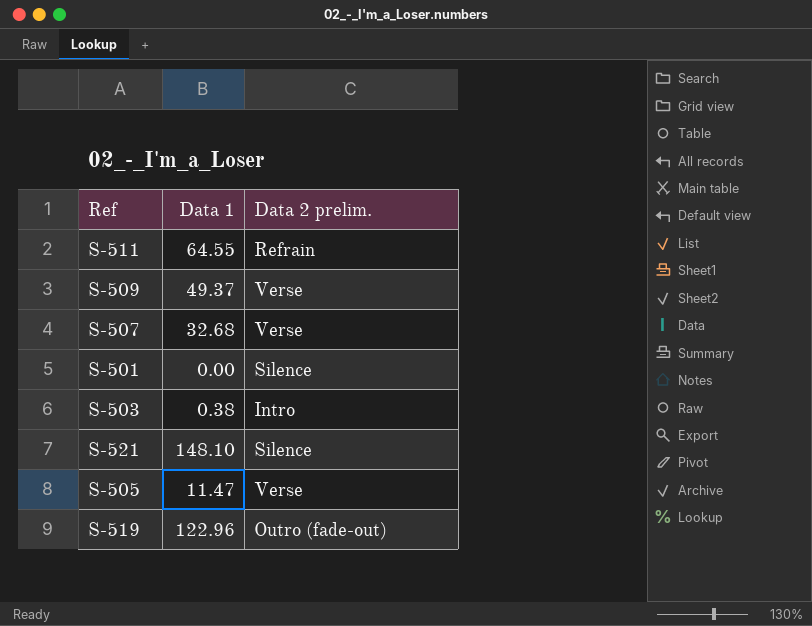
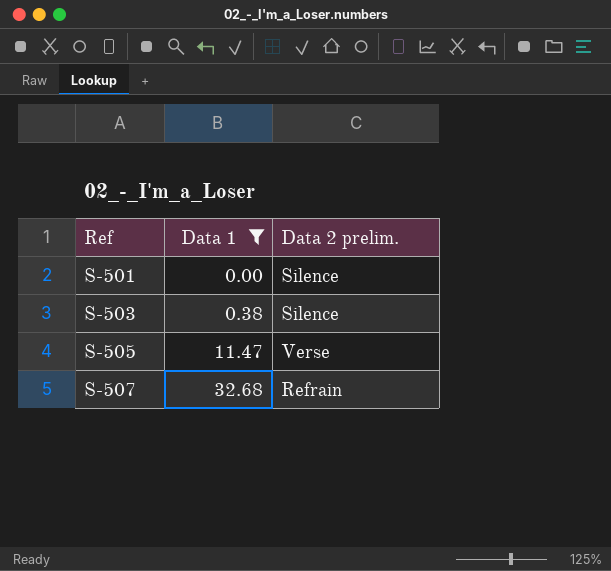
filter: none -> Data 1 <= 32.68
row order: none -> Ref ascending
S-503 | Data 2 prelim.: Intro -> Silence
S-507 | Data 2 prelim.: Verse -> Refrain

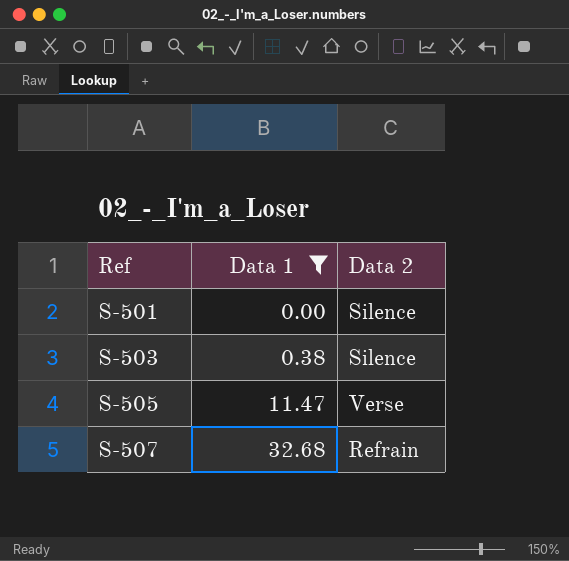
column name: Data 2 prelim. -> Data 2

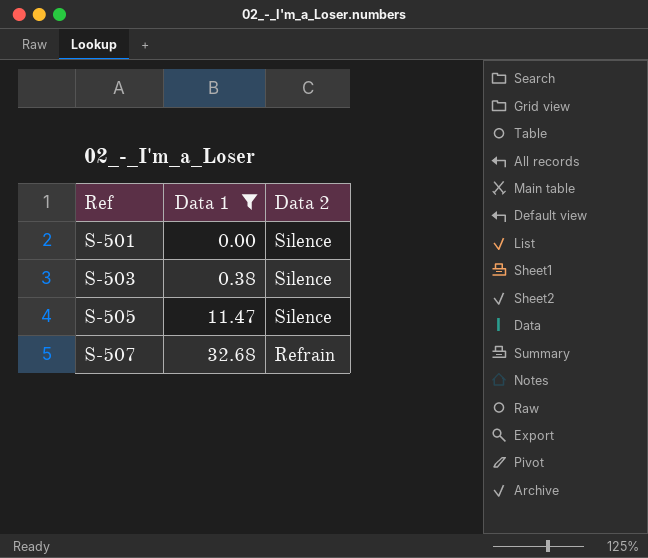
S-505 | Data 2: Verse -> Silence

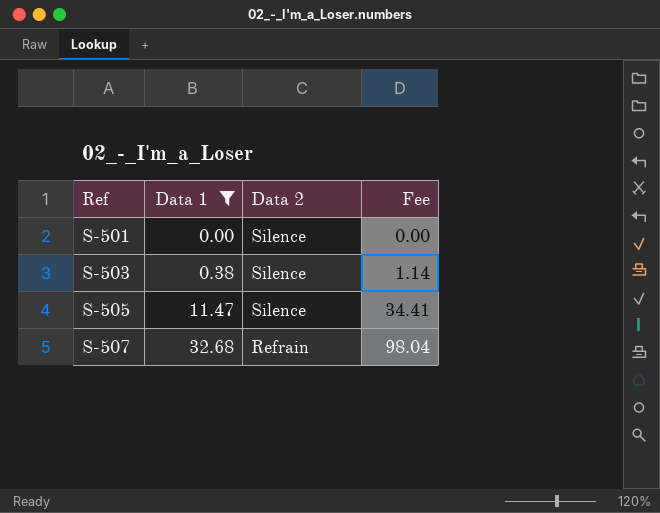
column Fee | formula: none -> [Data 1] * 3

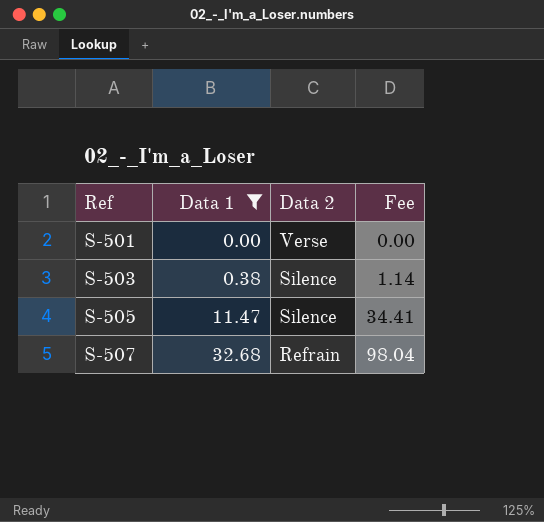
S-501 | Data 2: Silence -> Verse

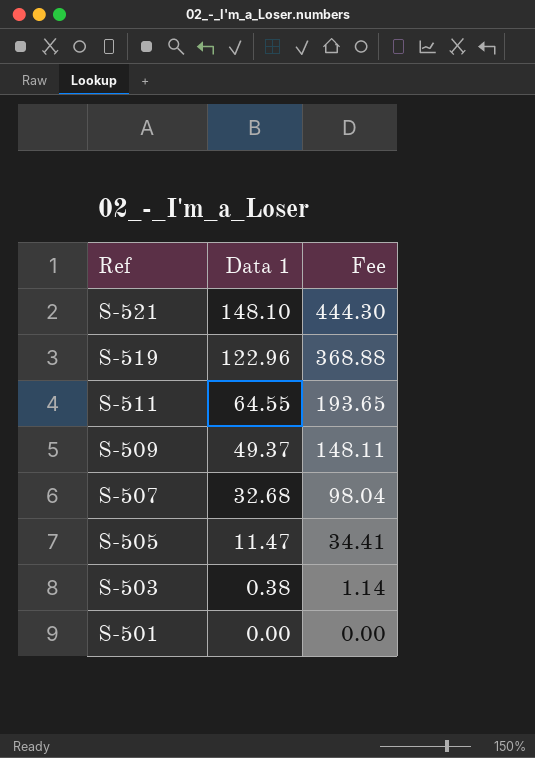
filter: Data 1 <= 32.68 -> none
row order: Ref ascending -> Ref descending
column Data 2 | position: 3 -> none

